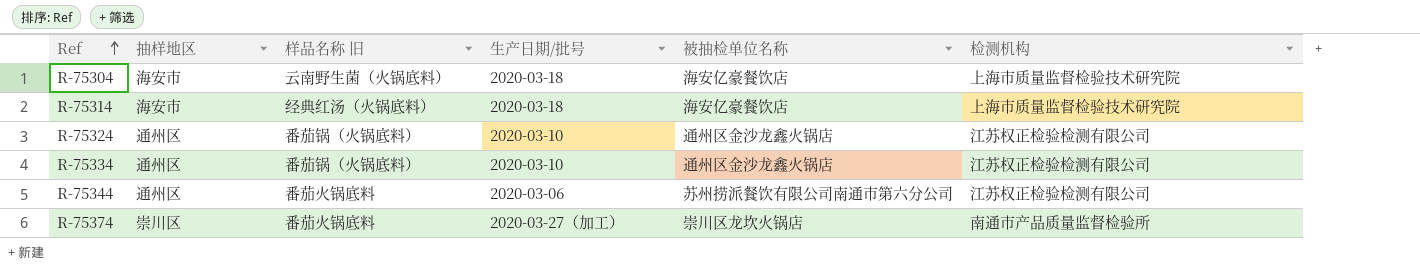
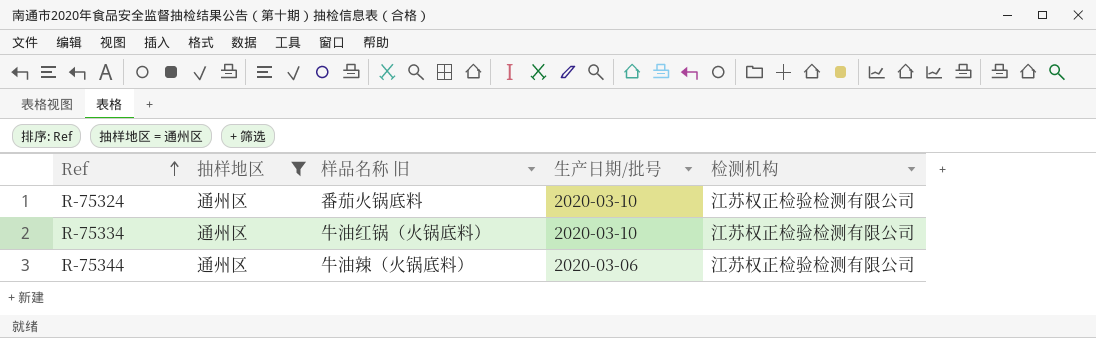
filter: none -> 抽样地区 = 通州区
column 被抽检单位名称 | position: 5 -> none
R-75324 | 样品名称 旧: 番茄锅（火锅底料） -> 番茄火锅底料
R-75334 | 样品名称 旧: 番茄锅（火锅底料） -> 牛油红锅（火锅底料）
R-75344 | 样品名称 旧: 番茄火锅底料 -> 牛油辣（火锅底料）

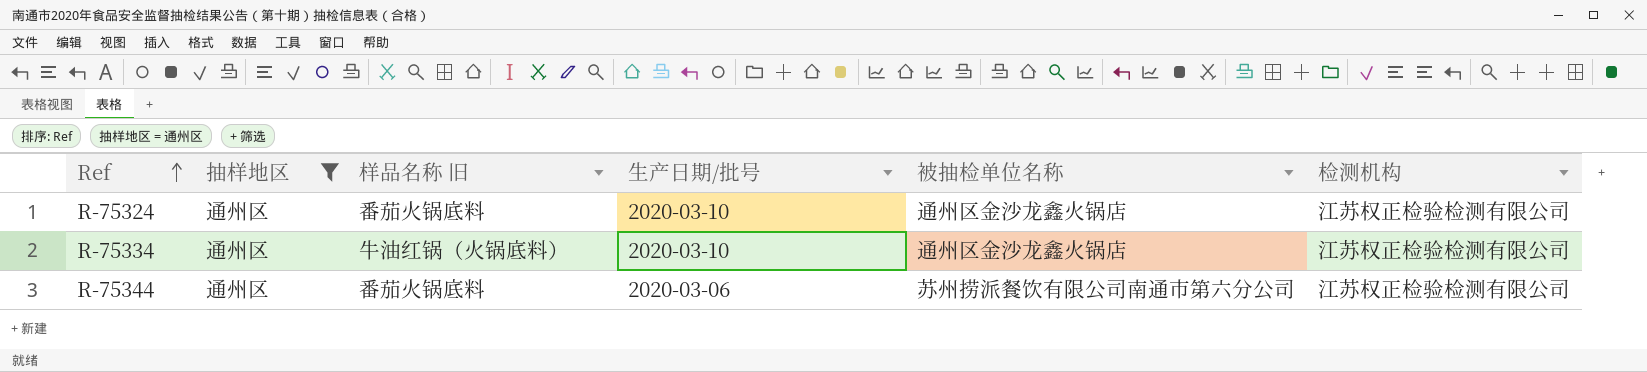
column 被抽检单位名称 | position: none -> 5
R-75344 | 样品名称 旧: 牛油辣（火锅底料） -> 番茄火锅底料

